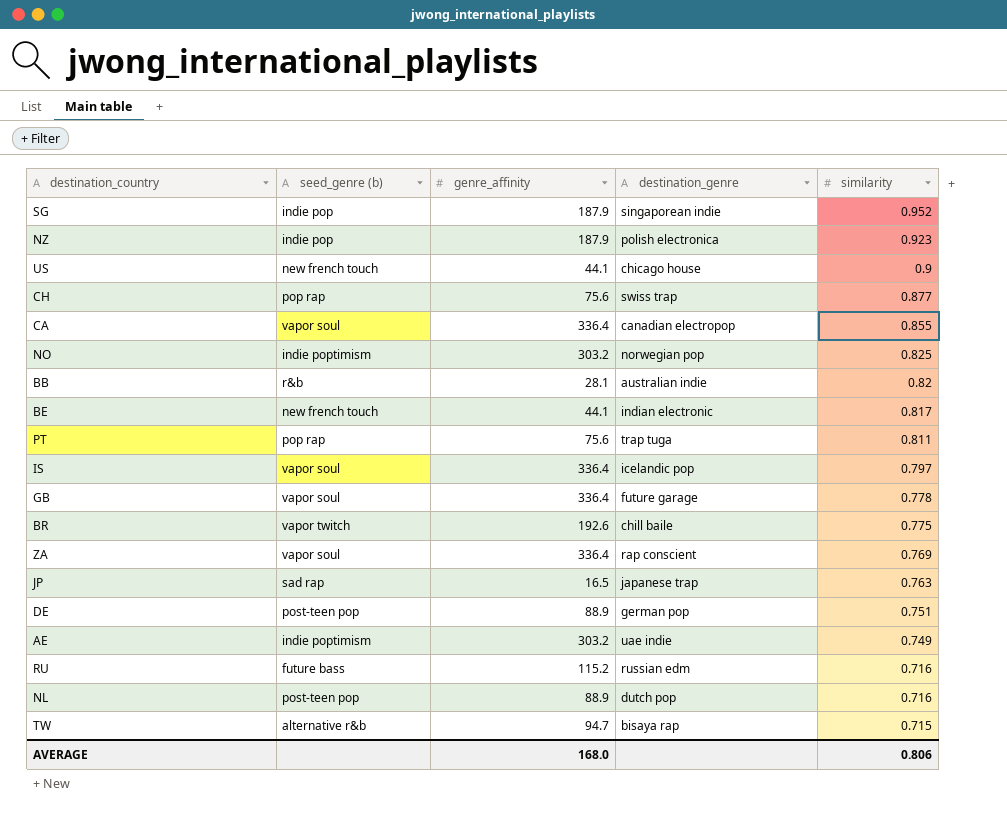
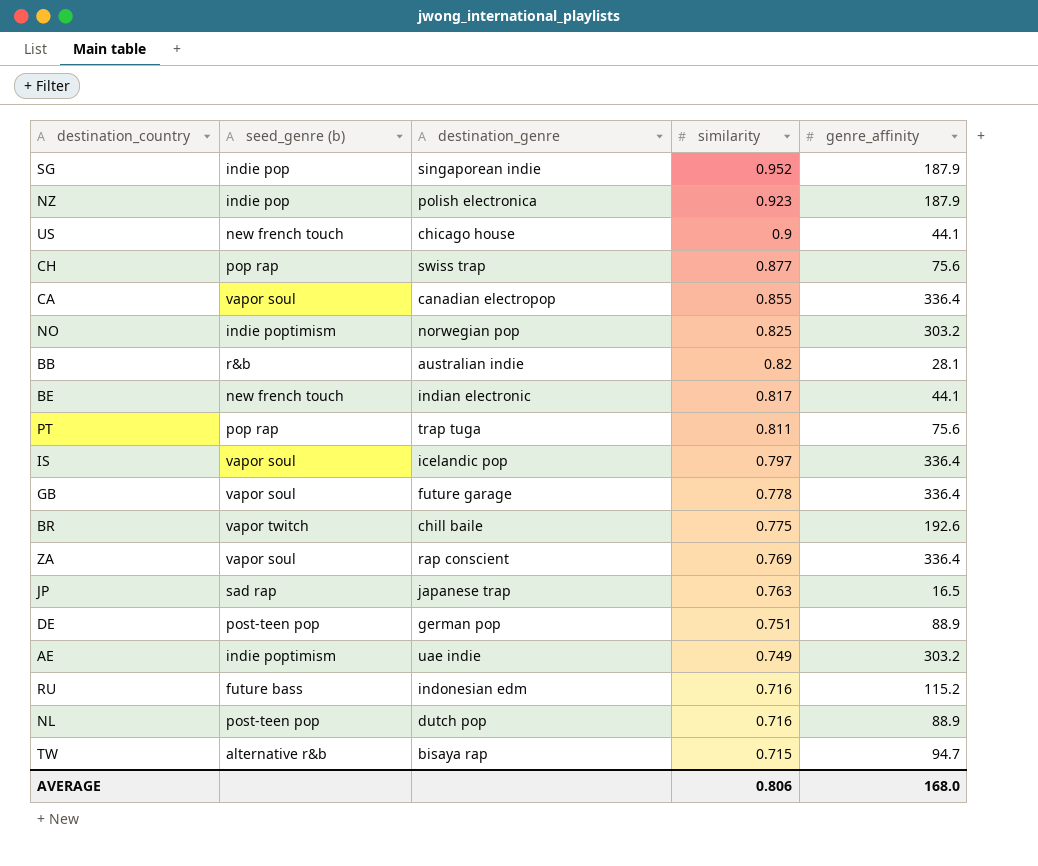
column genre_affinity | position: 3 -> 5
RU | destination_genre: russian edm -> indonesian edm

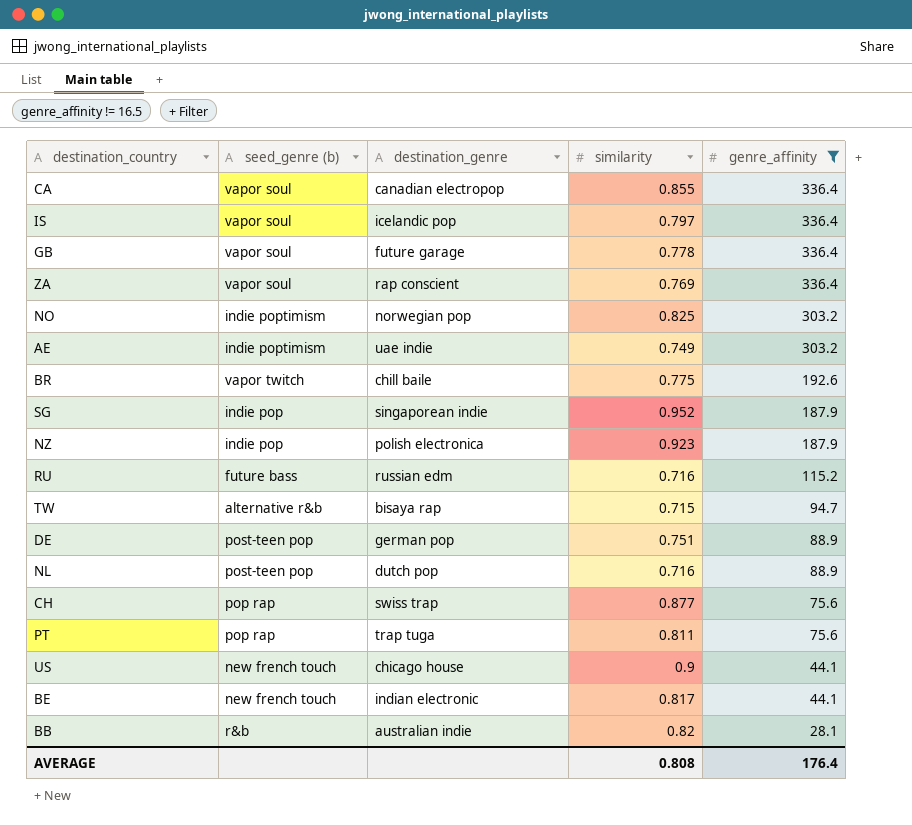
filter: none -> genre_affinity != 16.5
row order: similarity descending -> genre_affinity descending
RU | destination_genre: indonesian edm -> russian edm
AVERAGE | similarity: 0.806 -> 0.808
AVERAGE | genre_affinity: 168.0 -> 176.4

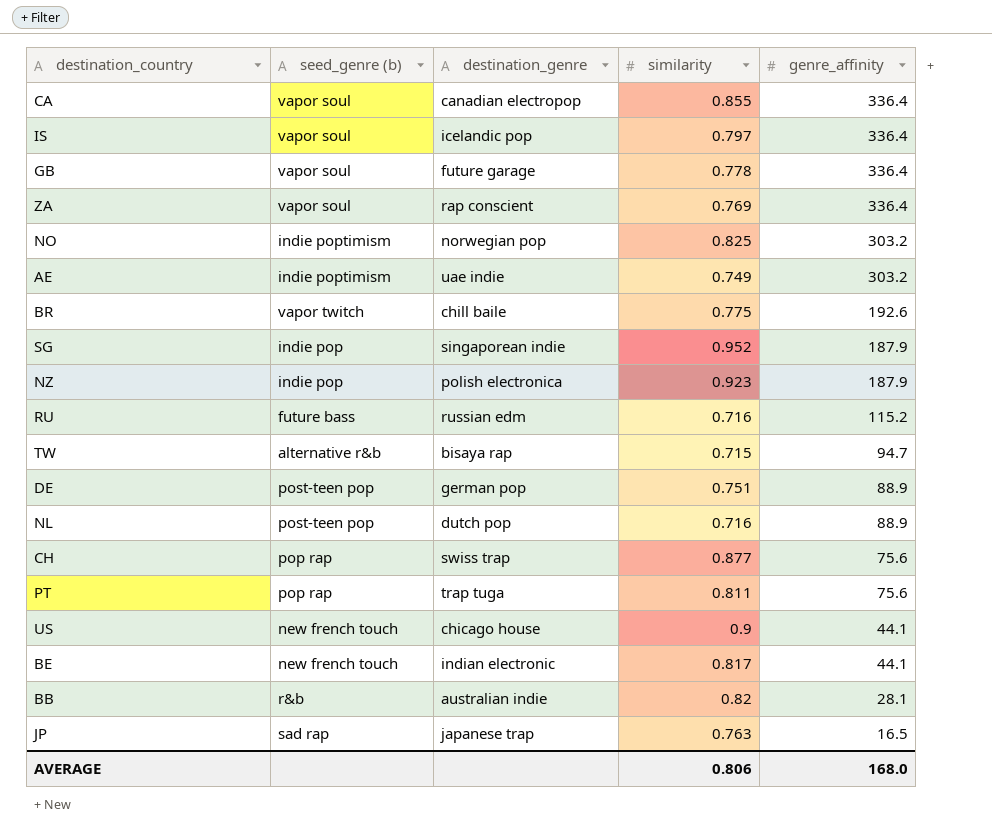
filter: genre_affinity != 16.5 -> none
AVERAGE | similarity: 0.808 -> 0.806
AVERAGE | genre_affinity: 176.4 -> 168.0

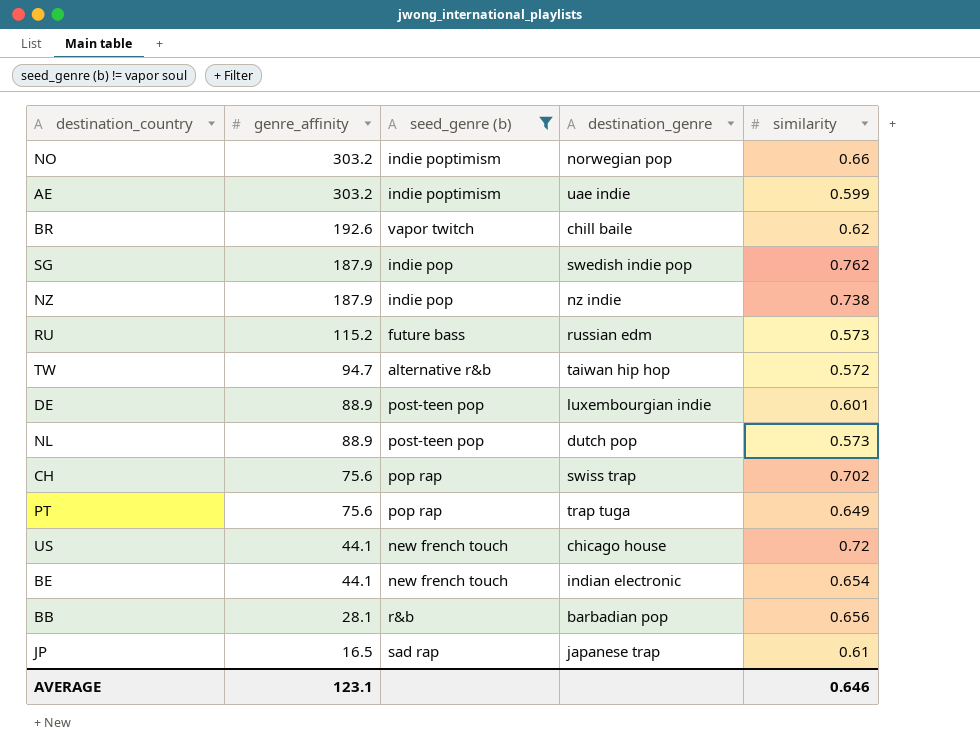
filter: none -> seed_genre (b) != vapor soul
column genre_affinity | position: 5 -> 2
NO | similarity: 0.825 -> 0.66
AE | similarity: 0.749 -> 0.599
BR | similarity: 0.775 -> 0.62
SG | destination_genre: singaporean indie -> swedish indie pop
SG | similarity: 0.952 -> 0.762
NZ | destination_genre: polish electronica -> nz indie
NZ | similarity: 0.923 -> 0.738
RU | similarity: 0.716 -> 0.573
TW | destination_genre: bisaya rap -> taiwan hip hop
TW | similarity: 0.715 -> 0.572
DE | destination_genre: german pop -> luxembourgian indie
DE | similarity: 0.751 -> 0.601
NL | similarity: 0.716 -> 0.573
CH | similarity: 0.877 -> 0.702
PT | similarity: 0.811 -> 0.649
US | similarity: 0.9 -> 0.72
BE | similarity: 0.817 -> 0.654
BB | destination_genre: australian indie -> barbadian pop
BB | similarity: 0.82 -> 0.656
JP | similarity: 0.763 -> 0.61
AVERAGE | genre_affinity: 168.0 -> 123.1
AVERAGE | similarity: 0.806 -> 0.646

